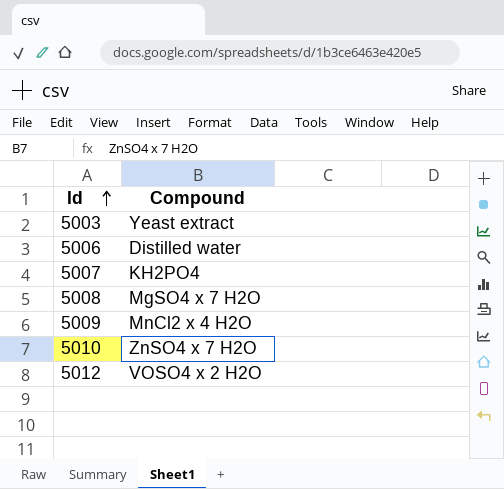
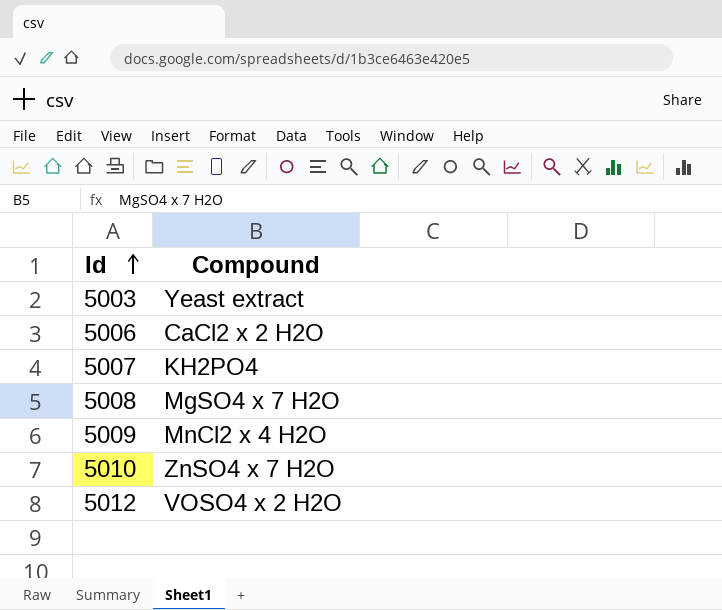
5006 | Compound: Distilled water -> CaCl2 x 2 H2O

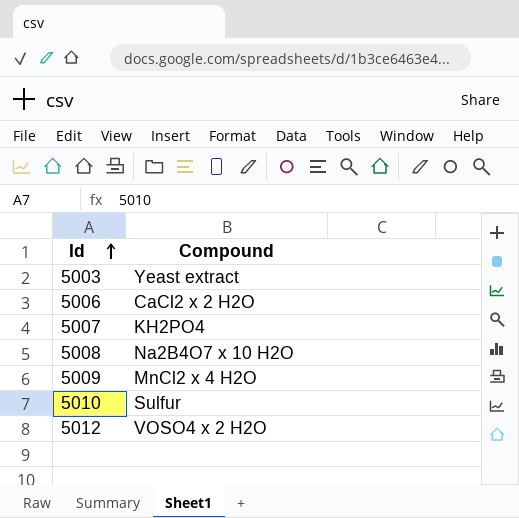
5008 | Compound: MgSO4 x 7 H2O -> Na2B4O7 x 10 H2O
5010 | Compound: ZnSO4 x 7 H2O -> Sulfur

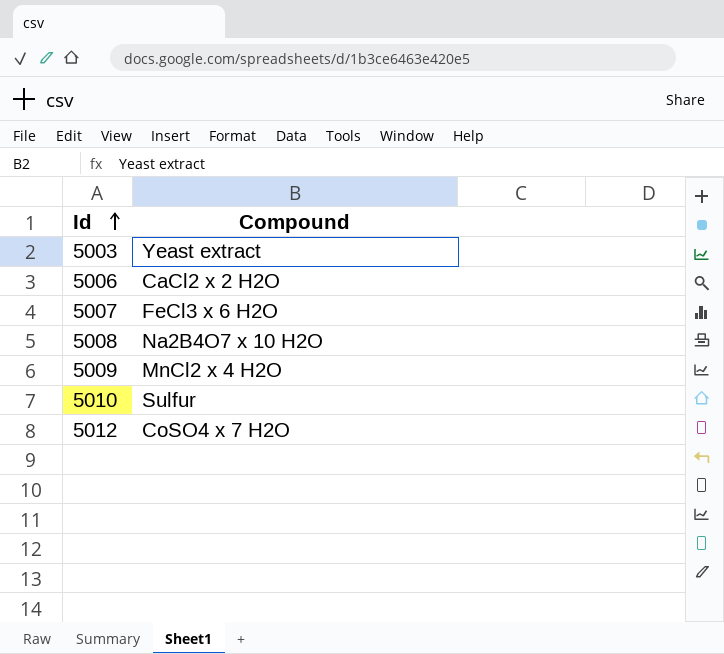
5007 | Compound: KH2PO4 -> FeCl3 x 6 H2O
5012 | Compound: VOSO4 x 2 H2O -> CoSO4 x 7 H2O

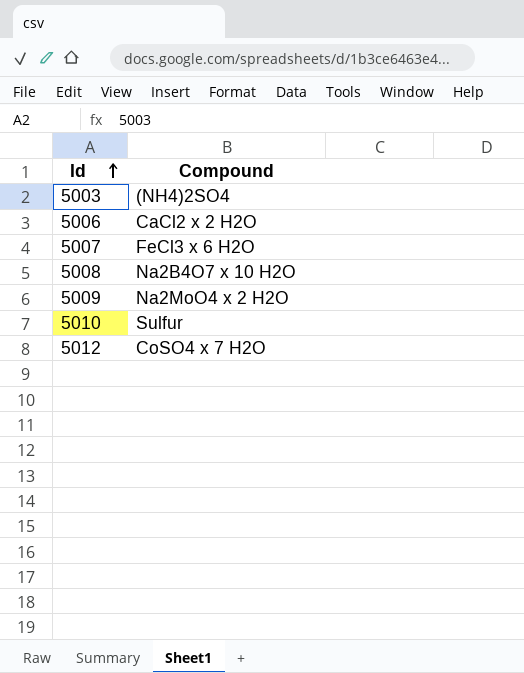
5003 | Compound: Yeast extract -> (NH4)2SO4
5009 | Compound: MnCl2 x 4 H2O -> Na2MoO4 x 2 H2O

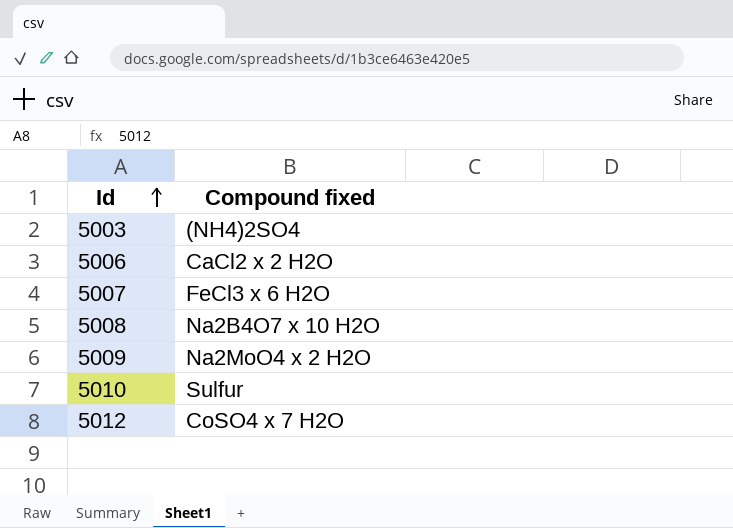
column name: Compound -> Compound fixed

